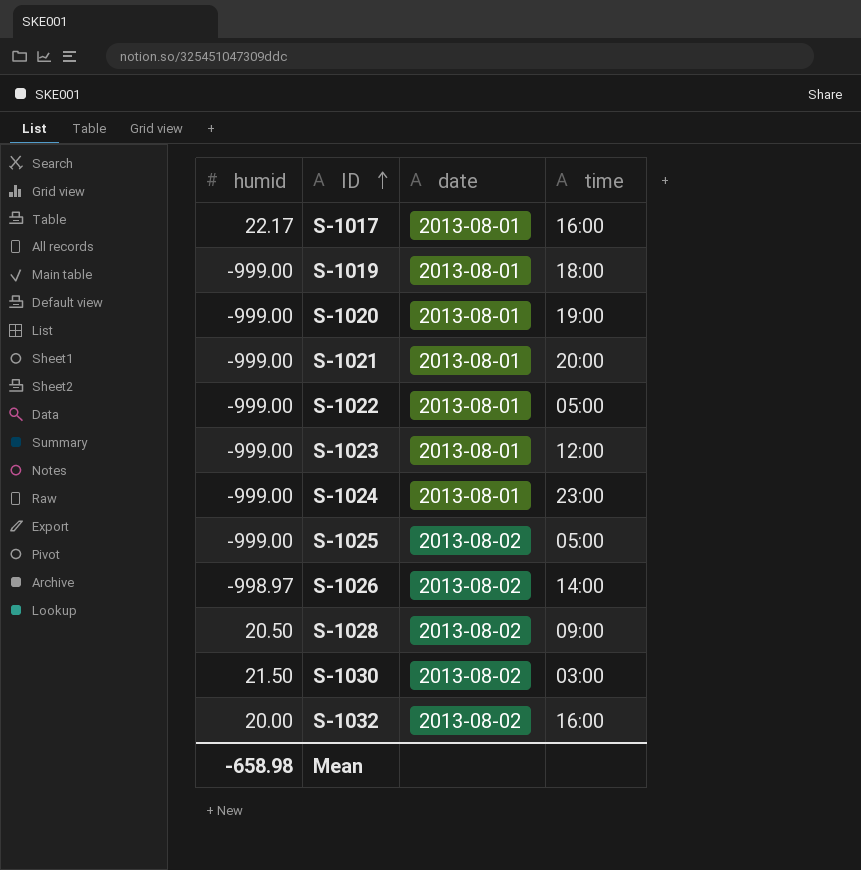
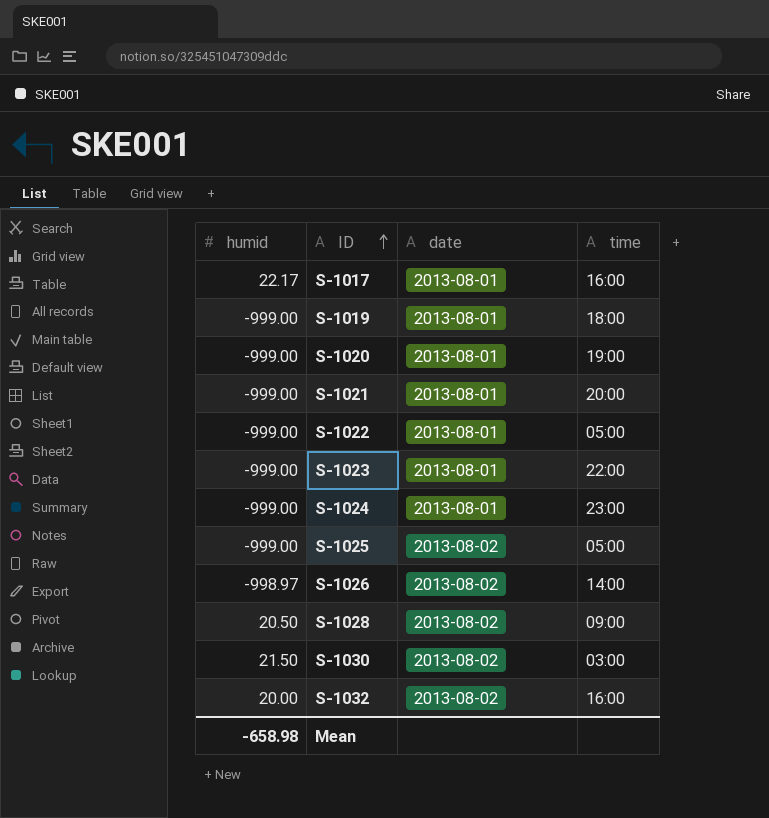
S-1023 | time: 12:00 -> 22:00

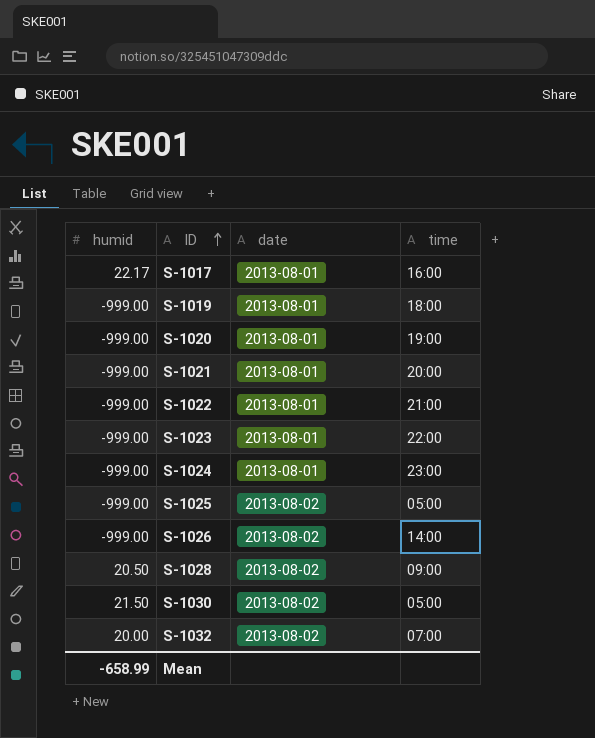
S-1022 | time: 05:00 -> 21:00
S-1026 | humid: -998.97 -> -999.00
S-1030 | time: 03:00 -> 05:00
S-1032 | time: 16:00 -> 07:00
Mean | humid: -658.98 -> -658.99

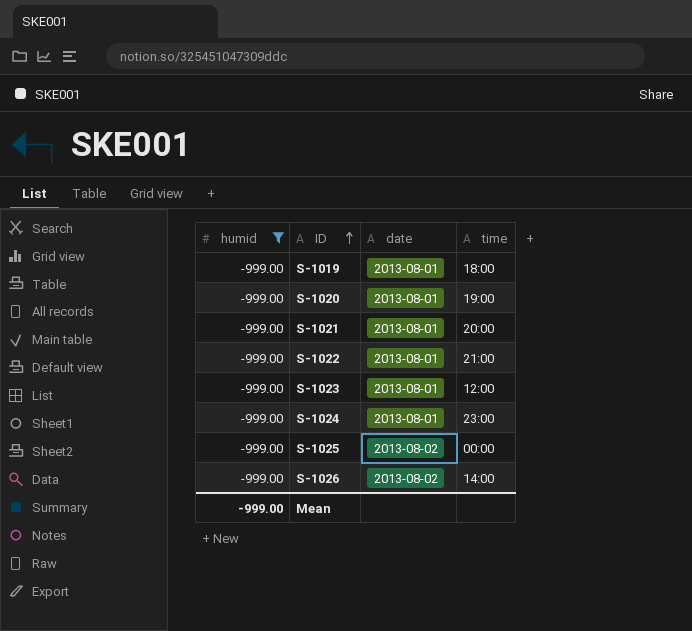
filter: none -> humid = -999.00
S-1023 | time: 22:00 -> 12:00
S-1025 | time: 05:00 -> 00:00
Mean | humid: -658.99 -> -999.00

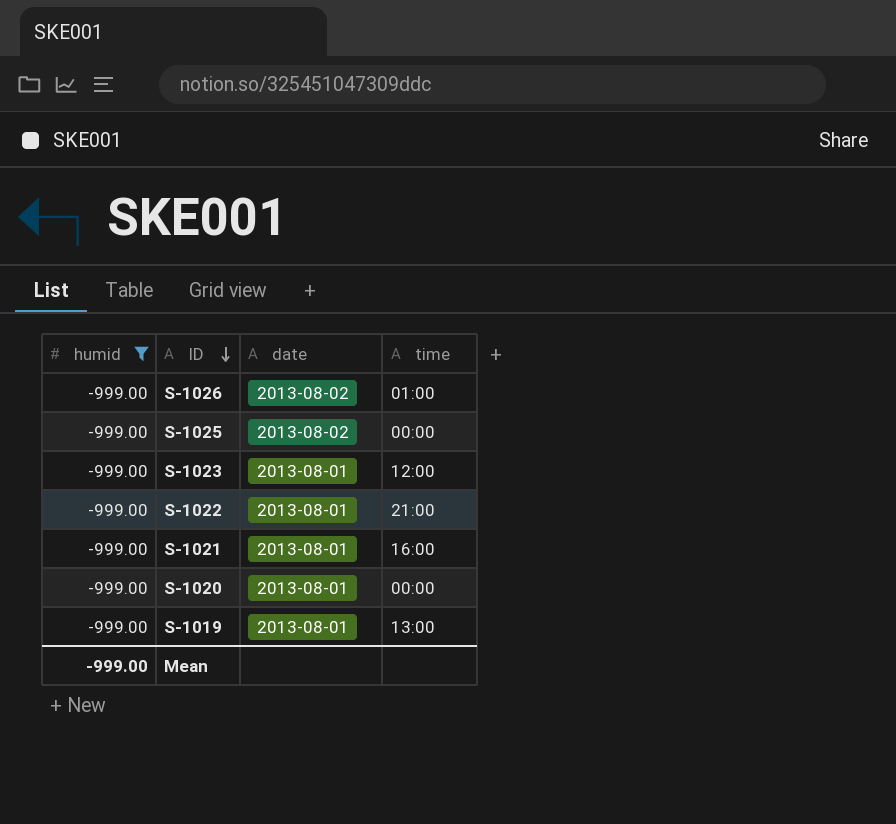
row order: ID ascending -> ID descending
row S-1024: -999.00 | 2013-08-01 | 23:00 -> none
S-1026 | time: 14:00 -> 01:00
S-1021 | time: 20:00 -> 16:00
S-1020 | time: 19:00 -> 00:00
S-1019 | time: 18:00 -> 13:00

